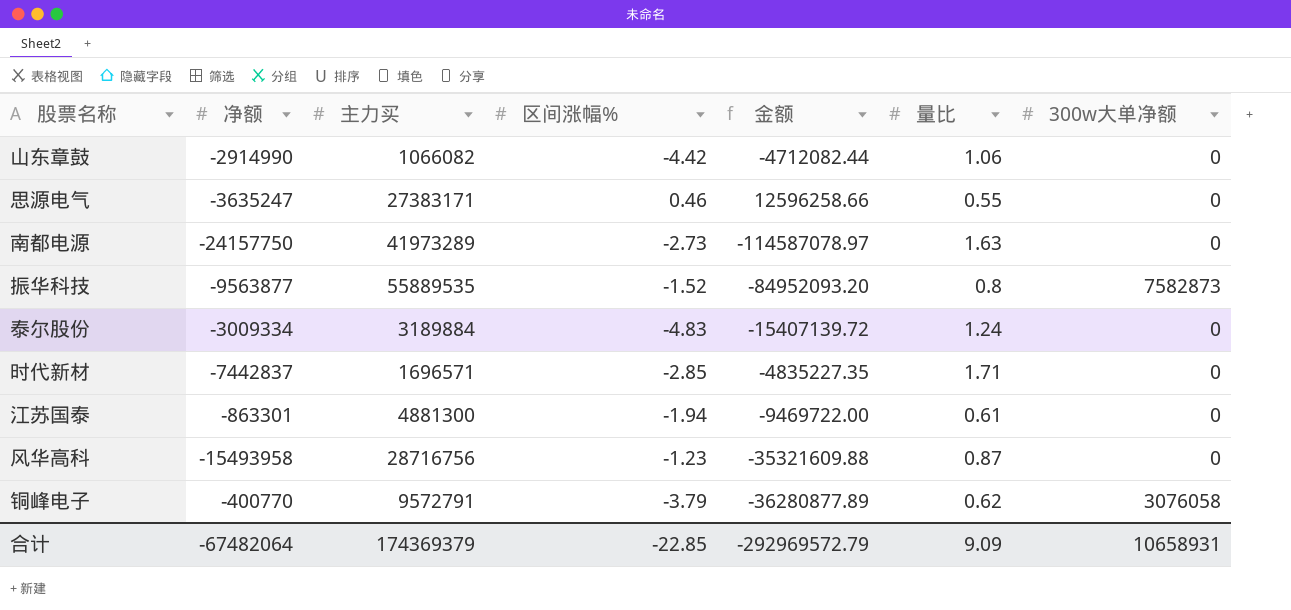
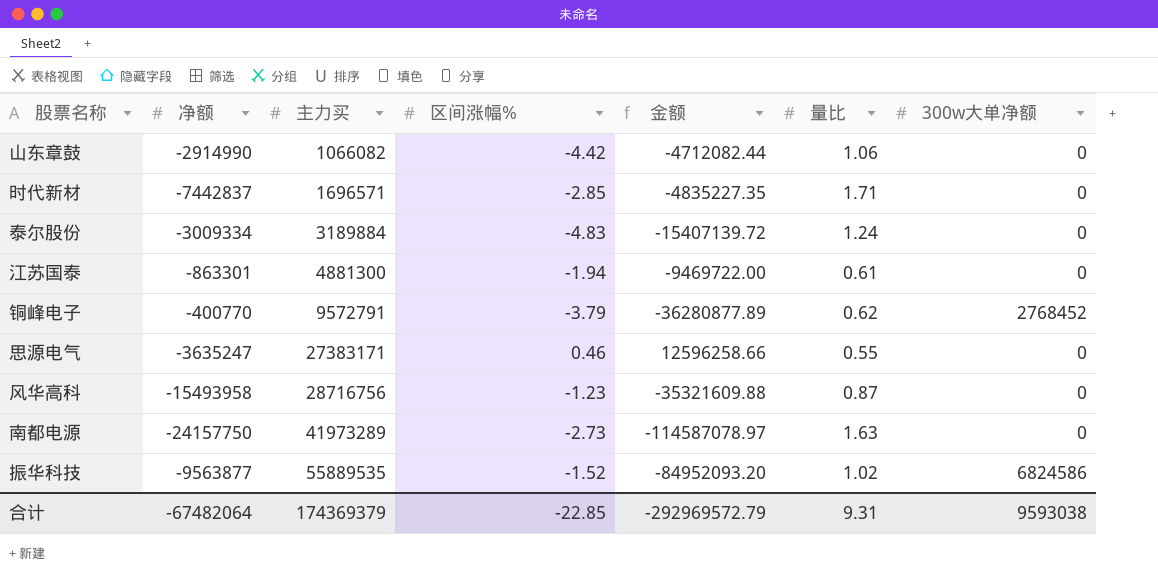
row order: none -> 主力买 ascending
铜峰电子 | 300w大单净额: 3076058 -> 2768452
振华科技 | 量比: 0.8 -> 1.02
振华科技 | 300w大单净额: 7582873 -> 6824586
合计 | 量比: 9.09 -> 9.31
合计 | 300w大单净额: 10658931 -> 9593038

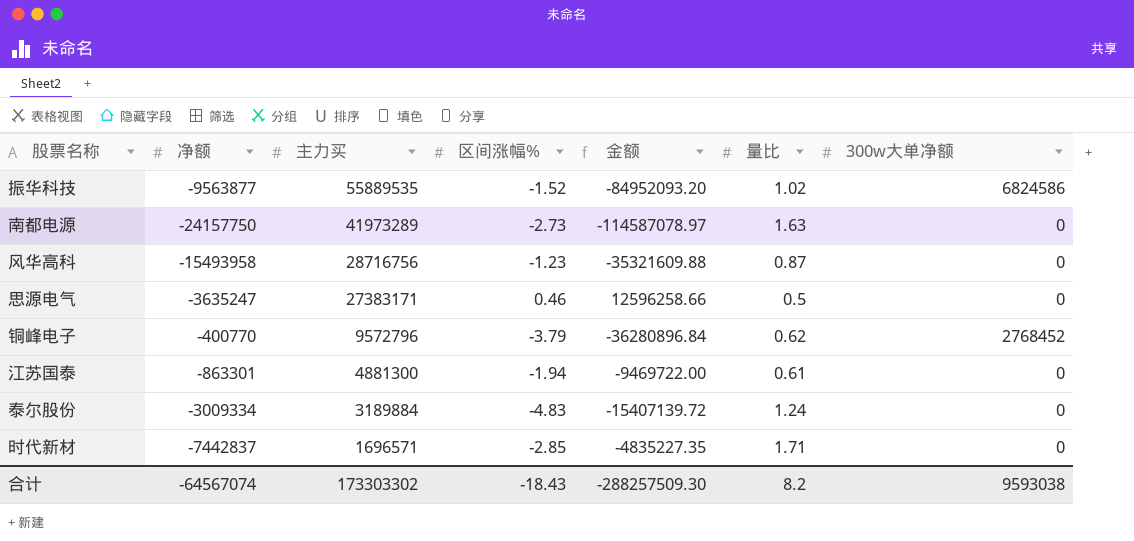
row order: 主力买 ascending -> 主力买 descending
row 山东章鼓: -2914990 | 1066082 | -4.42 | -4712082.44 | 1.06 | 0 -> none
思源电气 | 量比: 0.55 -> 0.5
铜峰电子 | 主力买: 9572791 -> 9572796
铜峰电子 | 金额: -36280877.89 -> -36280896.84
合计 | 净额: -67482064 -> -64567074
合计 | 主力买: 174369379 -> 173303302
合计 | 区间涨幅%: -22.85 -> -18.43
合计 | 金额: -292969572.79 -> -288257509.30
合计 | 量比: 9.31 -> 8.2

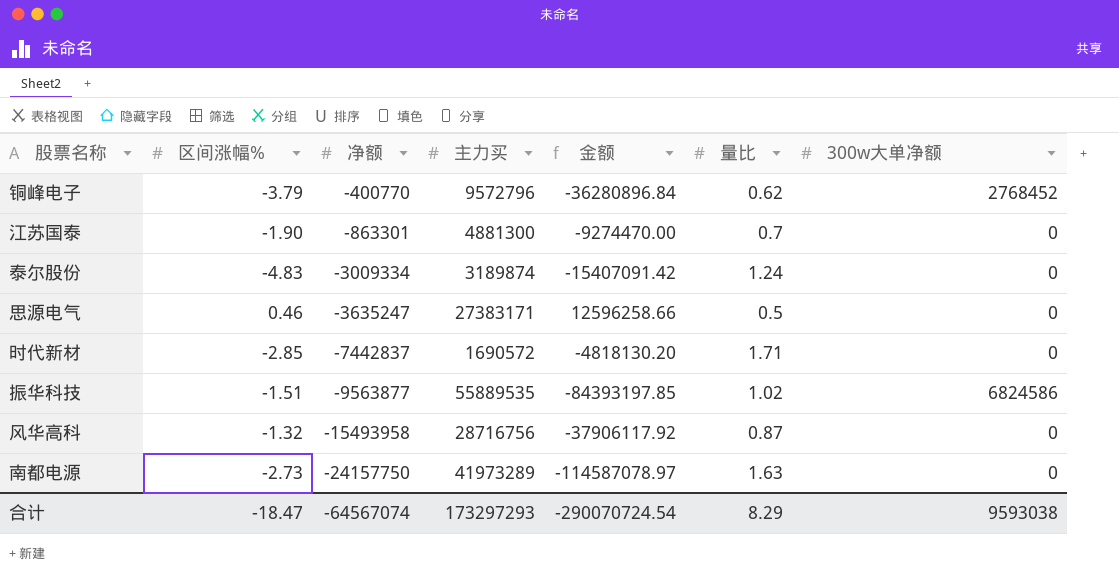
row order: 主力买 descending -> 净额 descending
column 区间涨幅% | position: 4 -> 2
江苏国泰 | 区间涨幅%: -1.94 -> -1.90
江苏国泰 | 金额: -9469722.00 -> -9274470.00
江苏国泰 | 量比: 0.61 -> 0.7
泰尔股份 | 主力买: 3189884 -> 3189874
泰尔股份 | 金额: -15407139.72 -> -15407091.42
时代新材 | 主力买: 1696571 -> 1690572
时代新材 | 金额: -4835227.35 -> -4818130.20
振华科技 | 区间涨幅%: -1.52 -> -1.51
振华科技 | 金额: -84952093.20 -> -84393197.85
风华高科 | 区间涨幅%: -1.23 -> -1.32
风华高科 | 金额: -35321609.88 -> -37906117.92
合计 | 区间涨幅%: -18.43 -> -18.47
合计 | 主力买: 173303302 -> 173297293
合计 | 金额: -288257509.30 -> -290070724.54
合计 | 量比: 8.2 -> 8.29

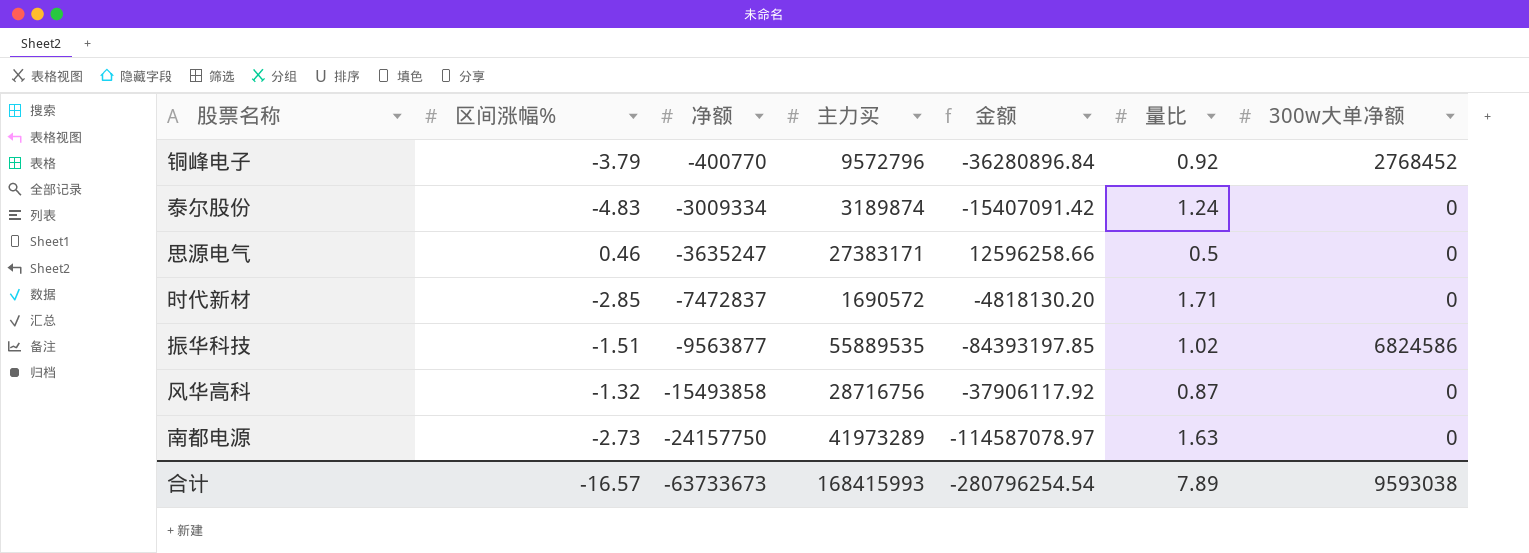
row 江苏国泰: -1.90 | -863301 | 4881300 | -9274470.00 | 0.7 | 0 -> none
铜峰电子 | 量比: 0.62 -> 0.92
时代新材 | 净额: -7442837 -> -7472837
风华高科 | 净额: -15493958 -> -15493858
合计 | 区间涨幅%: -18.47 -> -16.57
合计 | 净额: -64567074 -> -63733673
合计 | 主力买: 173297293 -> 168415993
合计 | 金额: -290070724.54 -> -280796254.54
合计 | 量比: 8.29 -> 7.89

